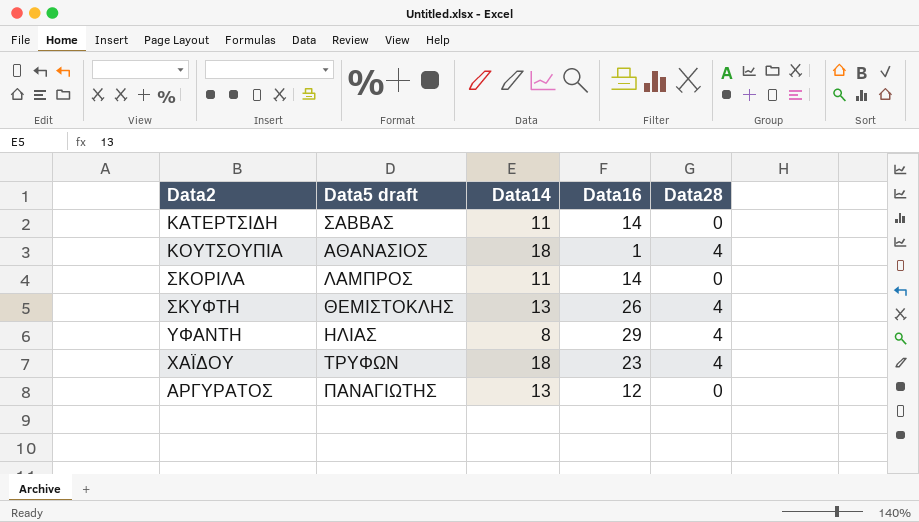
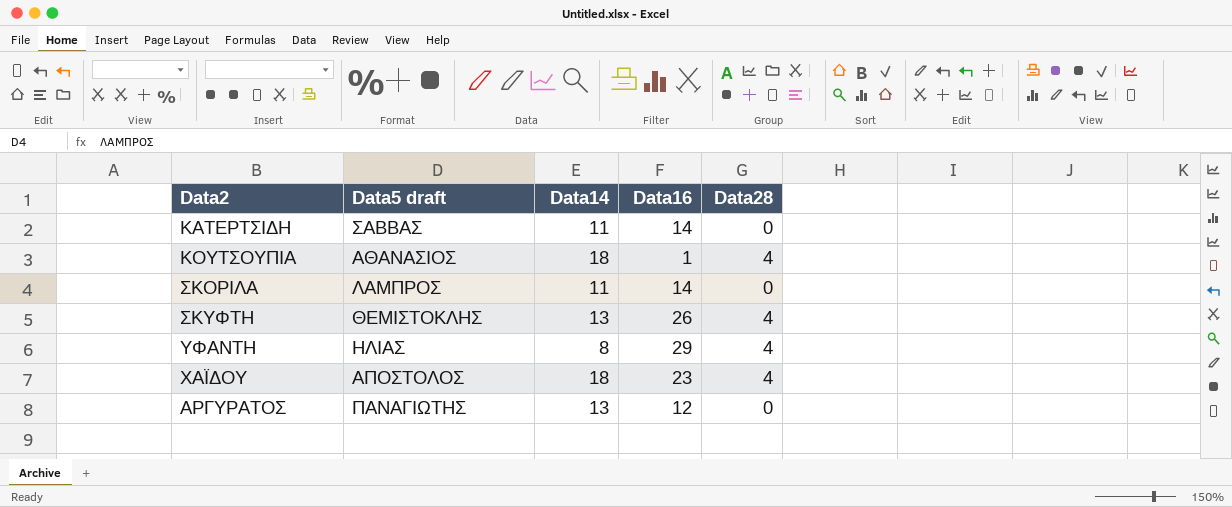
ΧΑΪΔΟΥ | Data5 draft: ΤΡΥΦΩΝ -> ΑΠΟΣΤΟΛΟΣ

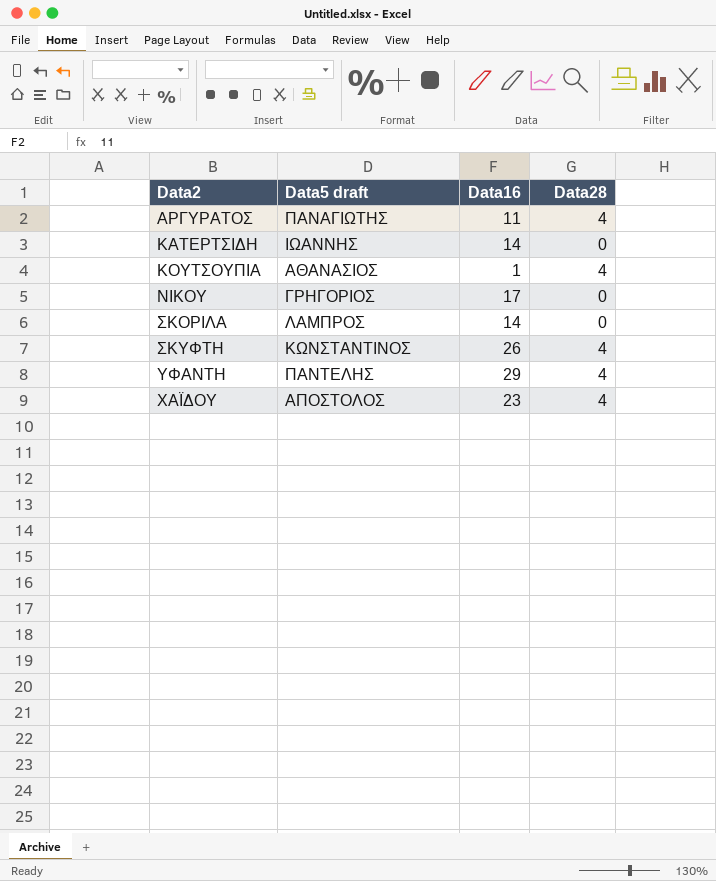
row order: none -> Data2 ascending
column Data14 | position: 3 -> none
ΑΡΓΥΡΑΤΟΣ | Data16: 12 -> 11
ΑΡΓΥΡΑΤΟΣ | Data28: 0 -> 4
ΚΑΤΕΡΤΣΙΔΗ | Data5 draft: ΣΑΒΒΑΣ -> ΙΩΑΝΝΗΣ
row ΝΙΚΟΥ: none -> ΓΡΗΓΟΡΙΟΣ | 17 | 0
ΣΚΥΦΤΗ | Data5 draft: ΘΕΜΙΣΤΟΚΛΗΣ -> ΚΩΝΣΤΑΝΤΙΝΟΣ
ΥΦΑΝΤΗ | Data5 draft: ΗΛΙΑΣ -> ΠΑΝΤΕΛΗΣ

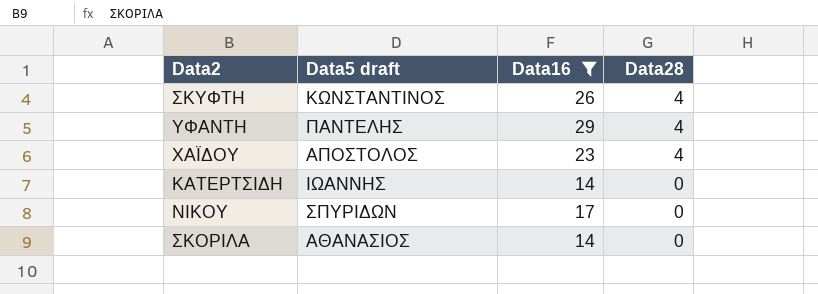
filter: none -> Data16 >= 14
row order: Data2 ascending -> Data28 descending
ΝΙΚΟΥ | Data5 draft: ΓΡΗΓΟΡΙΟΣ -> ΣΠΥΡΙΔΩΝ
ΣΚΟΡΙΛΑ | Data5 draft: ΛΑΜΠΡΟΣ -> ΑΘΑΝΑΣΙΟΣ

